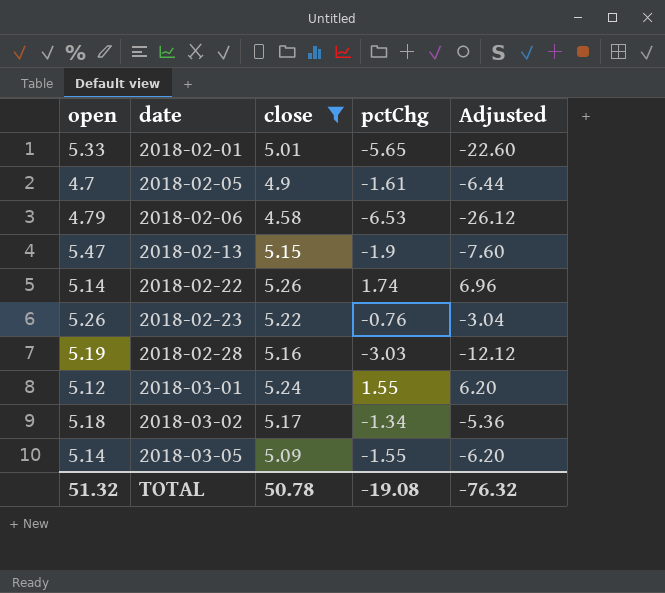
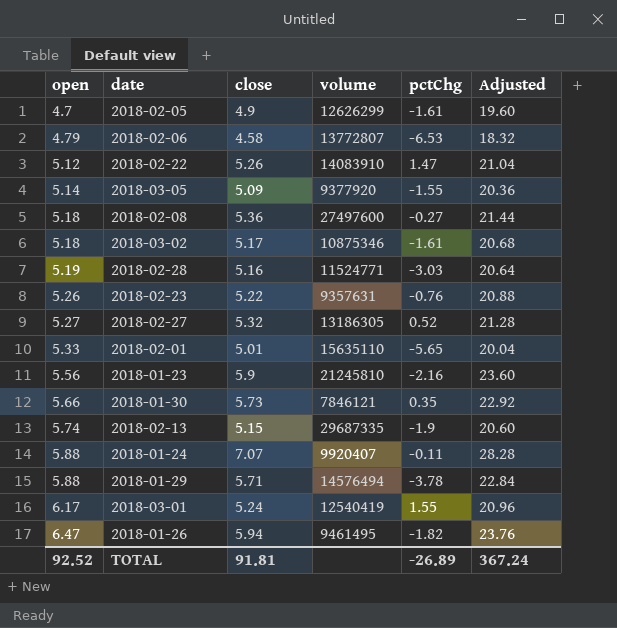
filter: close <= 5.26 -> none
row order: date ascending -> open ascending
column volume | position: none -> 4
column Adjusted | formula: [pctChg] * 4 -> [close] * 4
2018-02-22 | open: 5.14 -> 5.12
2018-02-22 | pctChg: 1.74 -> 1.47
2018-03-02 | pctChg: -1.34 -> -1.61
2018-02-13 | open: 5.47 -> 5.74
2018-03-01 | open: 5.12 -> 6.17
TOTAL | open: 51.32 -> 92.52
TOTAL | close: 50.78 -> 91.81
TOTAL | pctChg: -19.08 -> -26.89
TOTAL | Adjusted: -76.32 -> 367.24

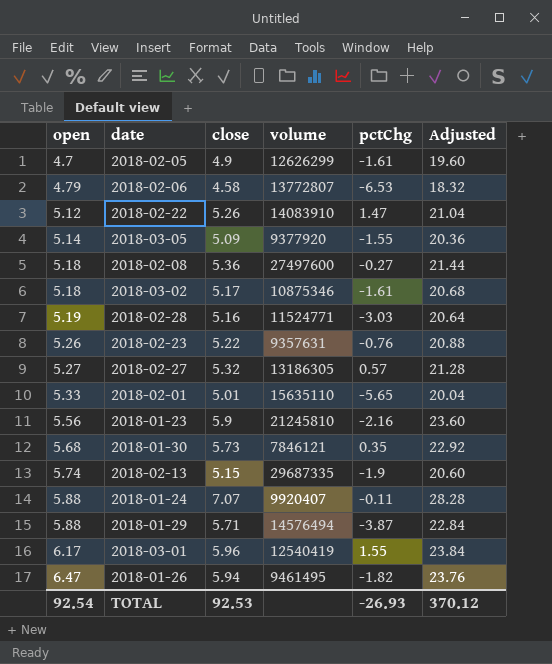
2018-02-27 | pctChg: 0.52 -> 0.57
2018-01-30 | open: 5.66 -> 5.68
2018-01-29 | pctChg: -3.78 -> -3.87
2018-03-01 | close: 5.24 -> 5.96
2018-03-01 | Adjusted: 20.96 -> 23.84
TOTAL | open: 92.52 -> 92.54
TOTAL | close: 91.81 -> 92.53
TOTAL | pctChg: -26.89 -> -26.93
TOTAL | Adjusted: 367.24 -> 370.12

